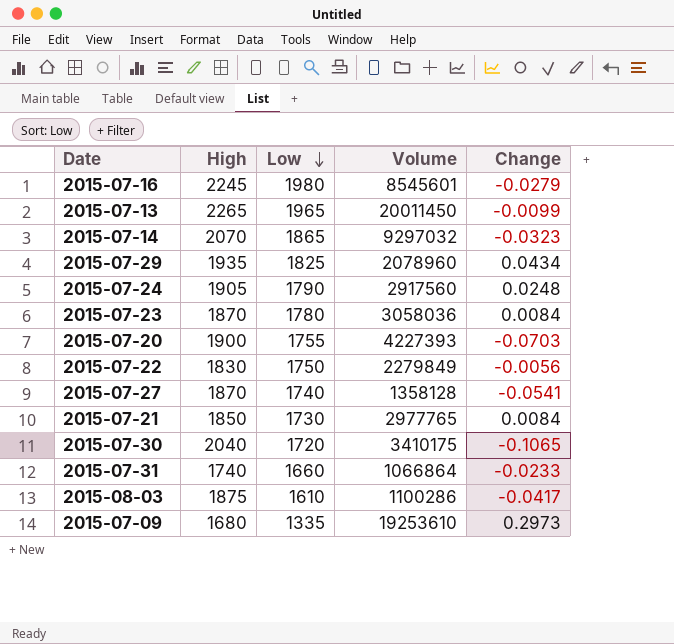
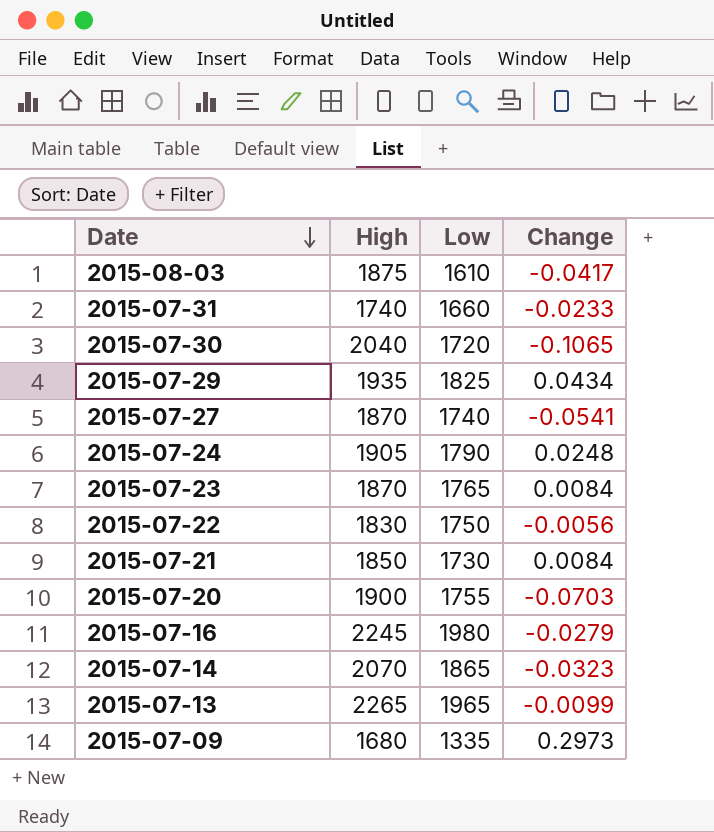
row order: Low descending -> Date descending
column Volume | position: 4 -> none
2015-07-23 | Low: 1780 -> 1765

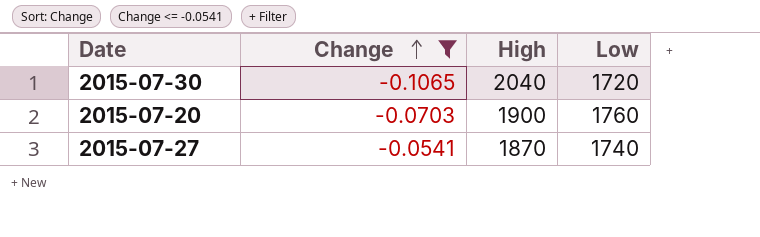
filter: none -> Change <= -0.0541
row order: Date descending -> Change ascending
column Change | position: 4 -> 2
2015-07-20 | Low: 1755 -> 1760

